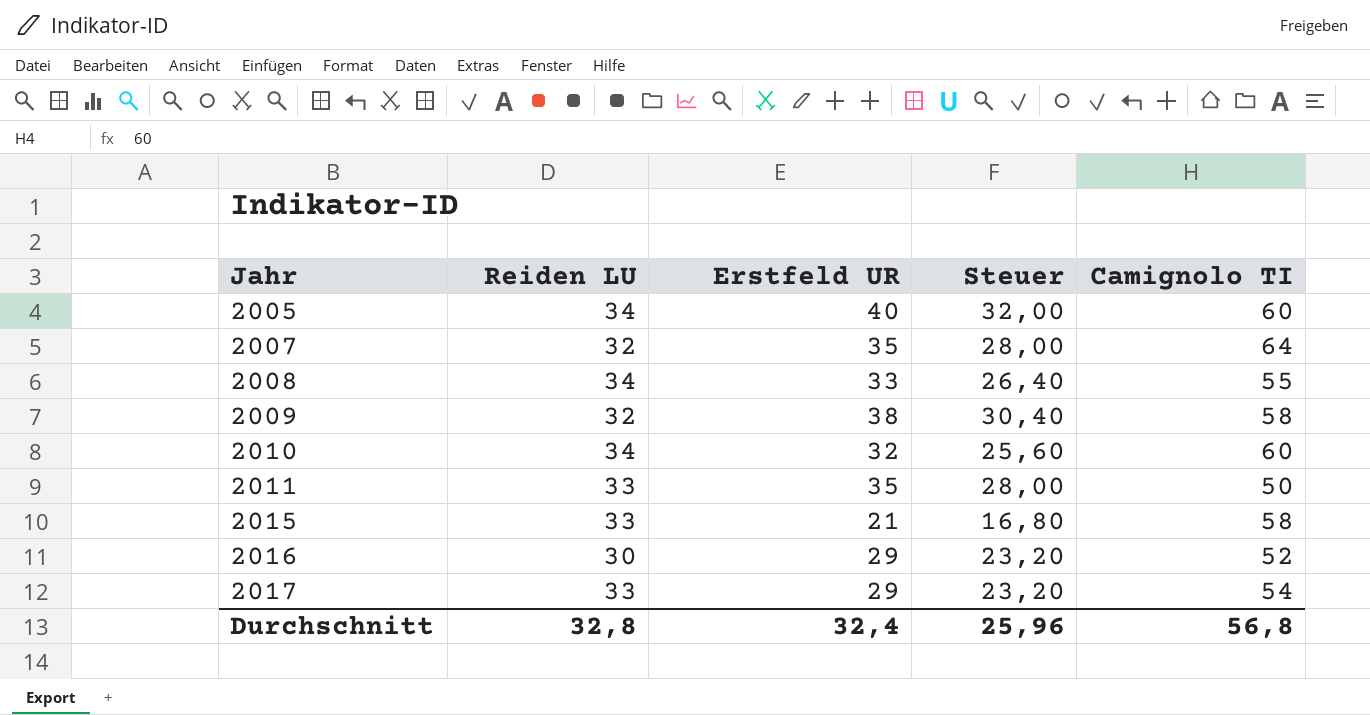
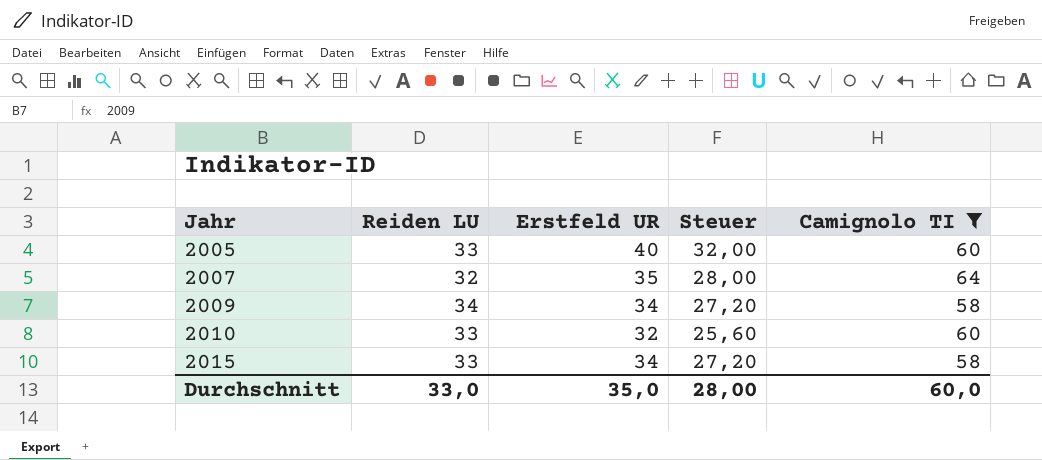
filter: none -> Camignolo TI >= 58
2005 | Reiden LU: 34 -> 33
2009 | Reiden LU: 32 -> 34
2009 | Erstfeld UR: 38 -> 34
2009 | Steuer: 30,40 -> 27,20
2010 | Reiden LU: 34 -> 33
2015 | Erstfeld UR: 21 -> 34
2015 | Steuer: 16,80 -> 27,20
Durchschnitt | Reiden LU: 32,8 -> 33,0
Durchschnitt | Erstfeld UR: 32,4 -> 35,0
Durchschnitt | Steuer: 25,96 -> 28,00
Durchschnitt | Camignolo TI: 56,8 -> 60,0

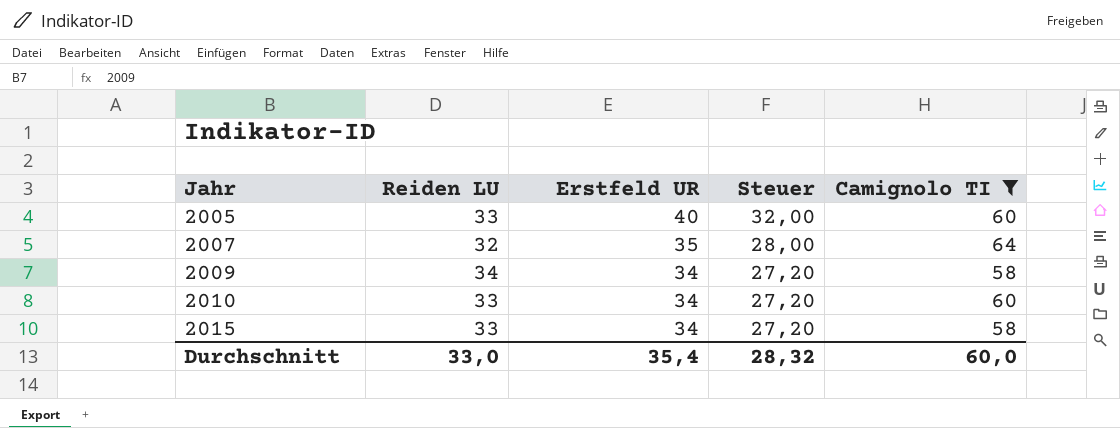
2010 | Erstfeld UR: 32 -> 34
2010 | Steuer: 25,60 -> 27,20
Durchschnitt | Erstfeld UR: 35,0 -> 35,4
Durchschnitt | Steuer: 28,00 -> 28,32

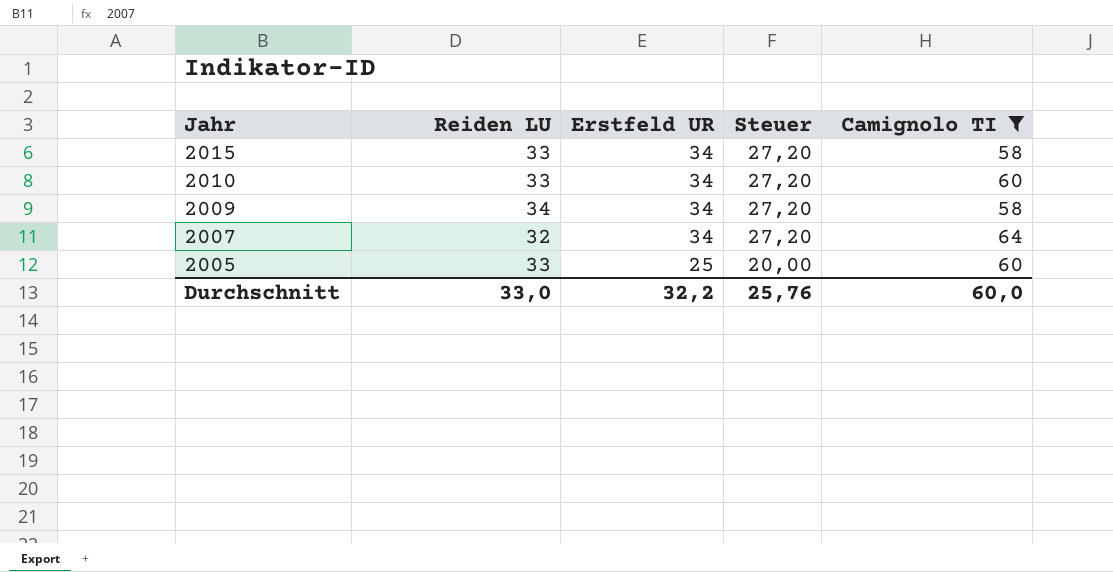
row order: Jahr ascending -> Jahr descending
2007 | Erstfeld UR: 35 -> 34
2007 | Steuer: 28,00 -> 27,20
2005 | Erstfeld UR: 40 -> 25
2005 | Steuer: 32,00 -> 20,00
Durchschnitt | Erstfeld UR: 35,4 -> 32,2
Durchschnitt | Steuer: 28,32 -> 25,76

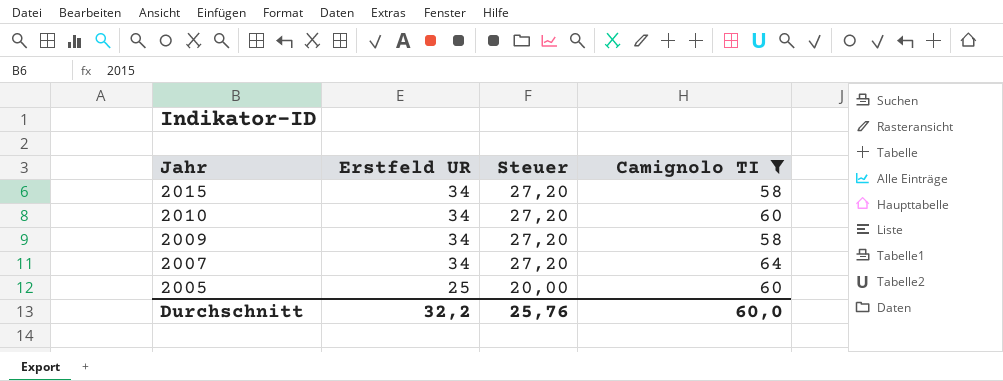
column Reiden LU | position: 2 -> none

